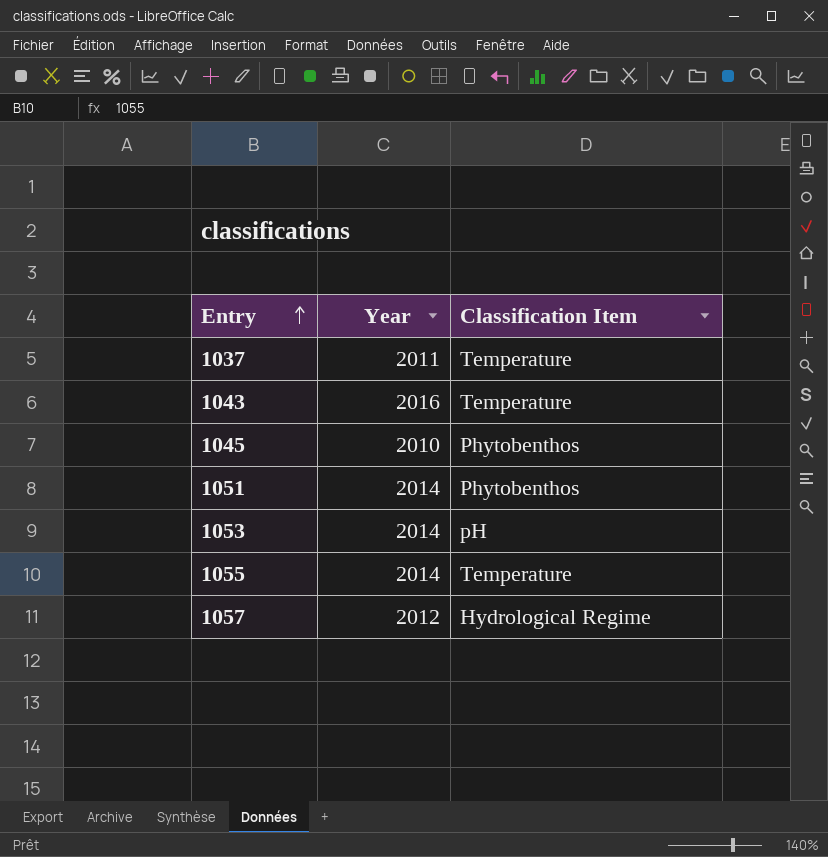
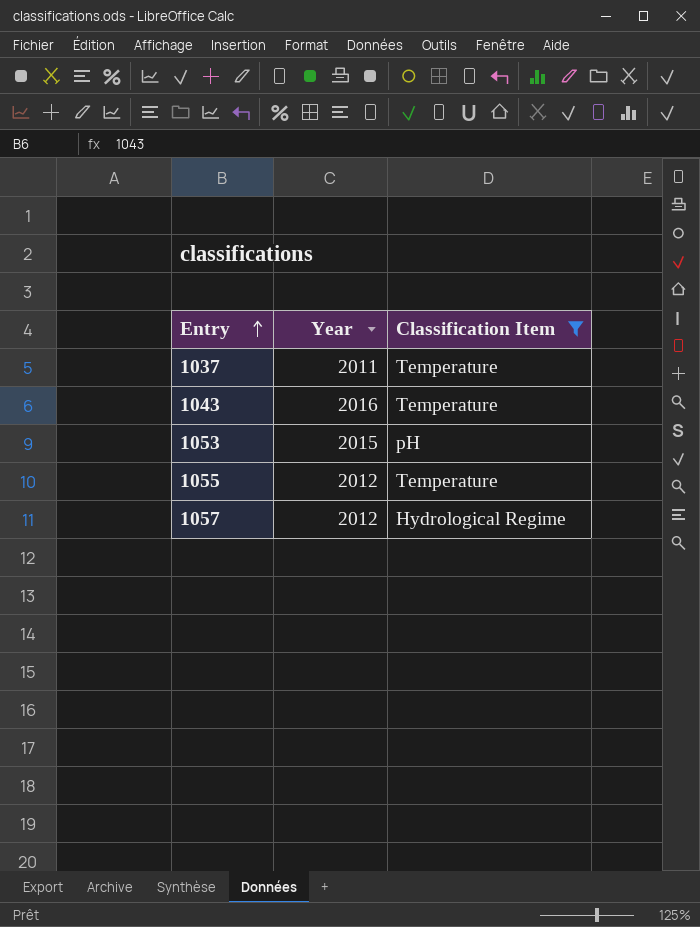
filter: none -> Classification Item != Phytobenthos
1053 | Year: 2014 -> 2015
1055 | Year: 2014 -> 2012

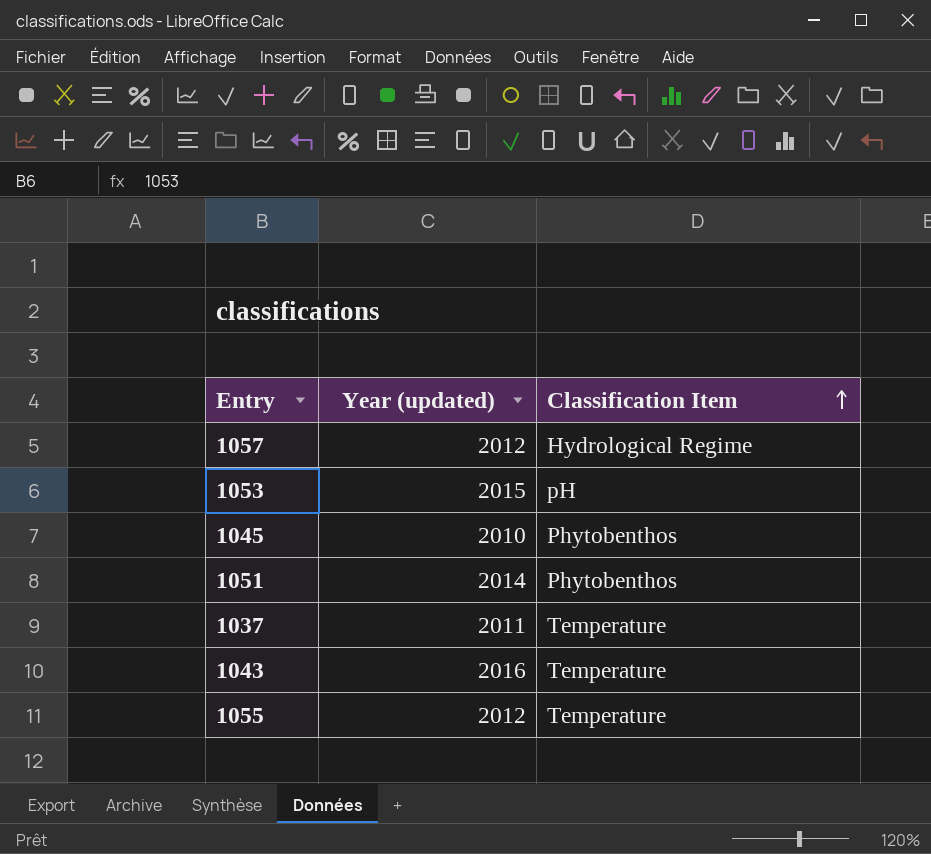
filter: Classification Item != Phytobenthos -> none
row order: Entry ascending -> Classification Item ascending
column name: Year -> Year (updated)

